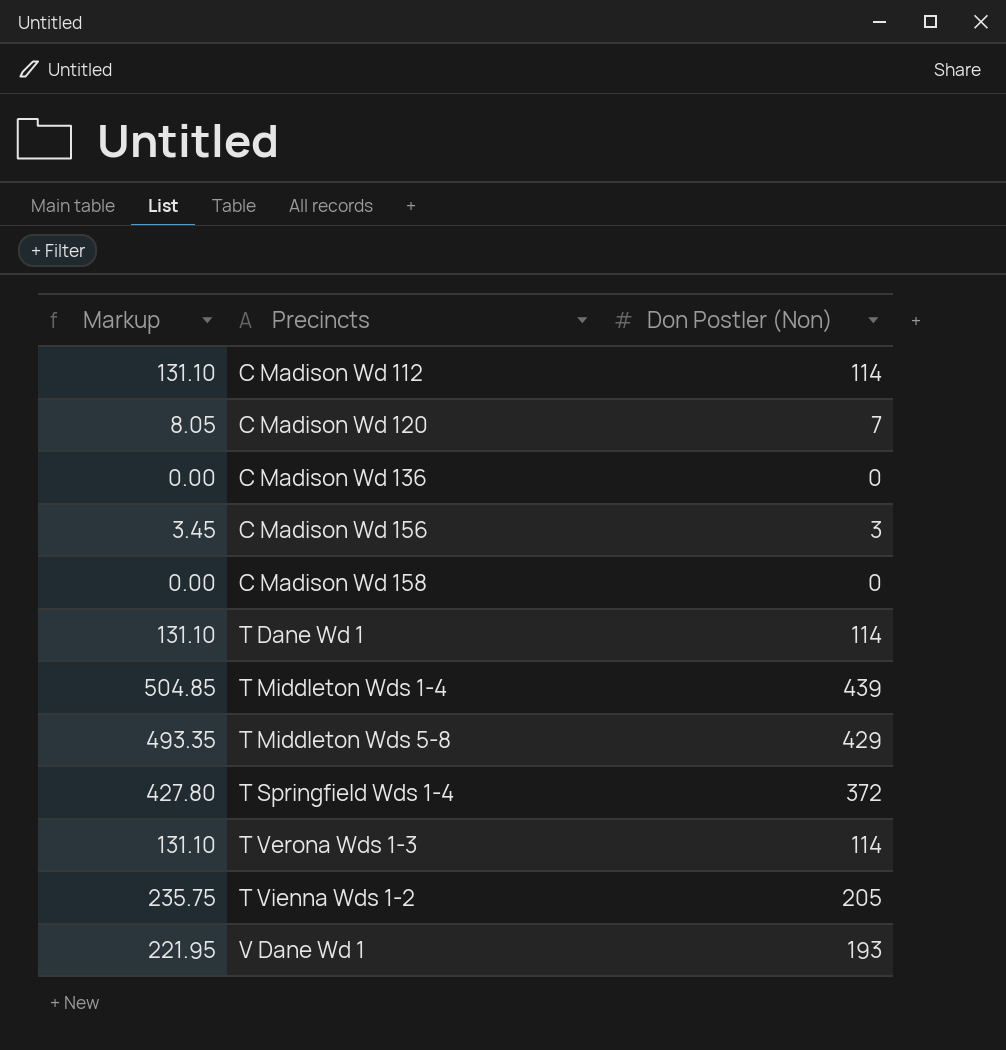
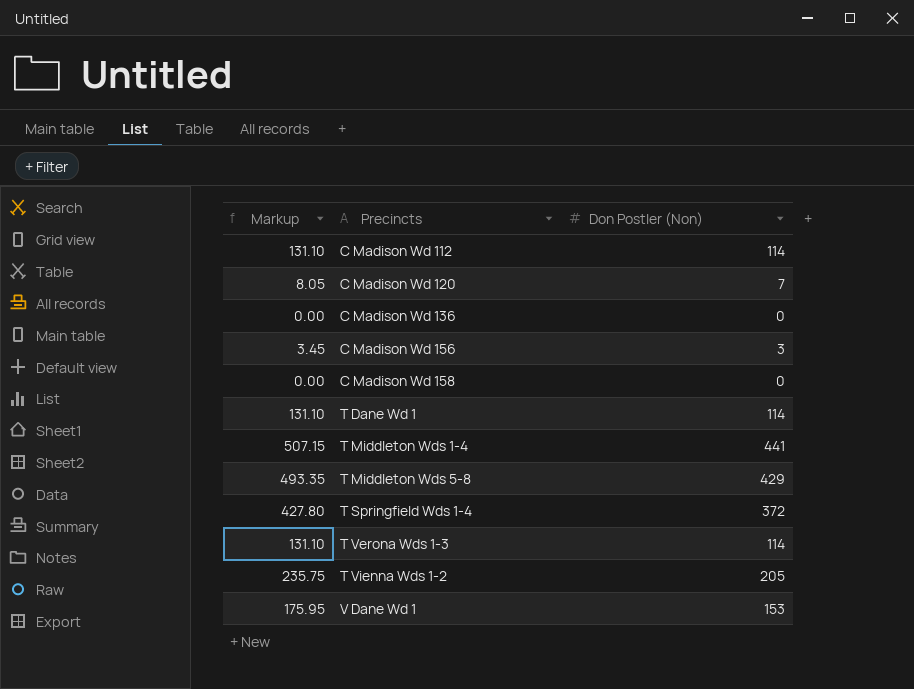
T Middleton Wds 1-4 | Markup: 504.85 -> 507.15
T Middleton Wds 1-4 | Don Postler (Non): 439 -> 441
V Dane Wd 1 | Markup: 221.95 -> 175.95
V Dane Wd 1 | Don Postler (Non): 193 -> 153

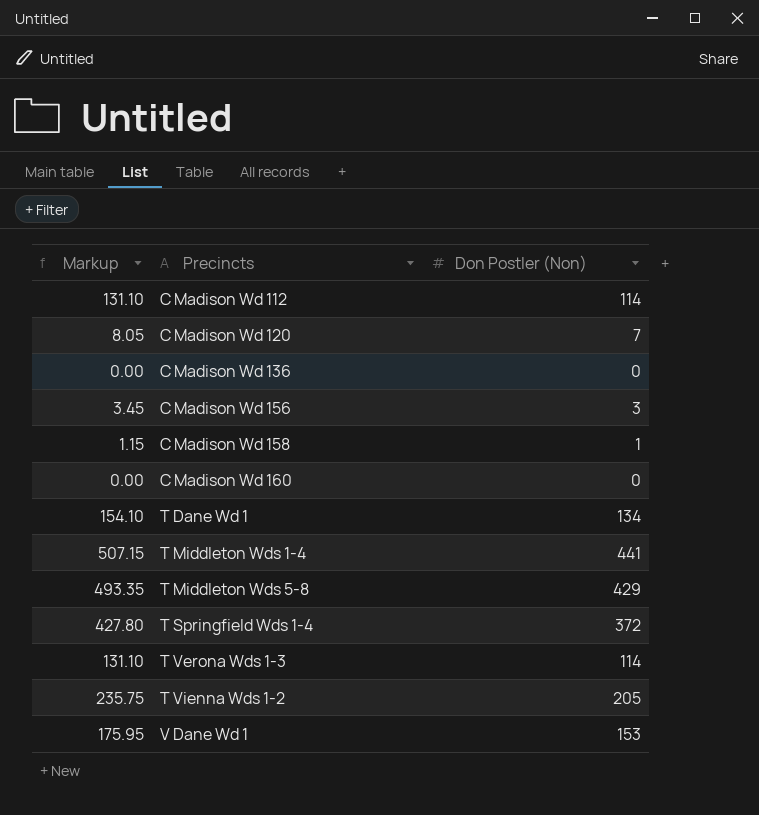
C Madison Wd 158 | Markup: 0.00 -> 1.15
C Madison Wd 158 | Don Postler (Non): 0 -> 1
row C Madison Wd 160: none -> 0.00 | 0
T Dane Wd 1 | Markup: 131.10 -> 154.10
T Dane Wd 1 | Don Postler (Non): 114 -> 134

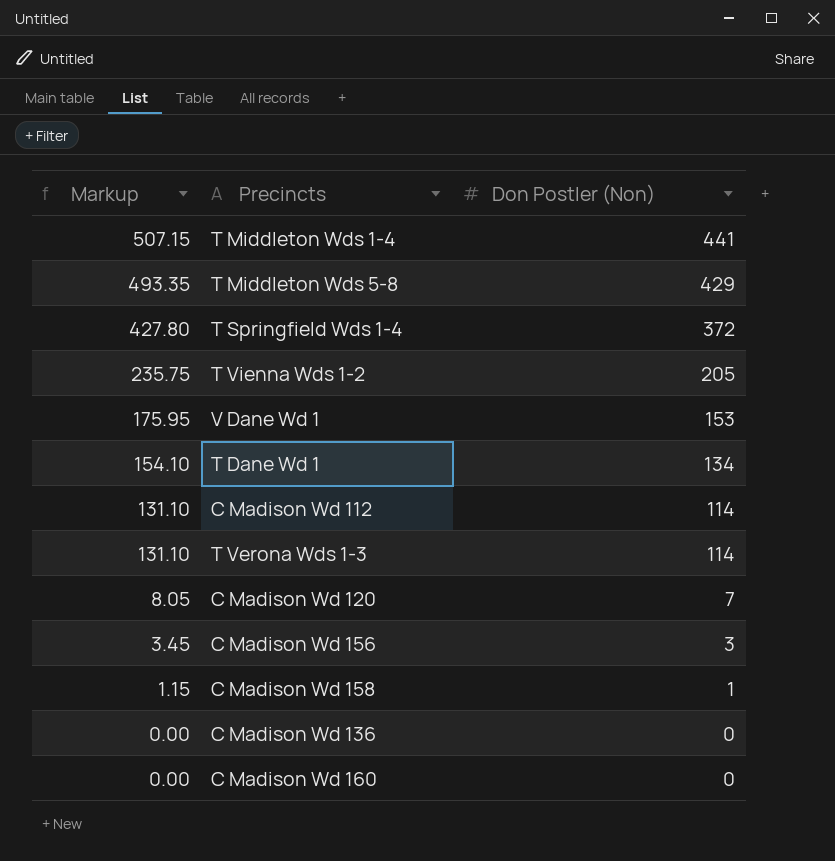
row order: Precincts ascending -> Markup descending

